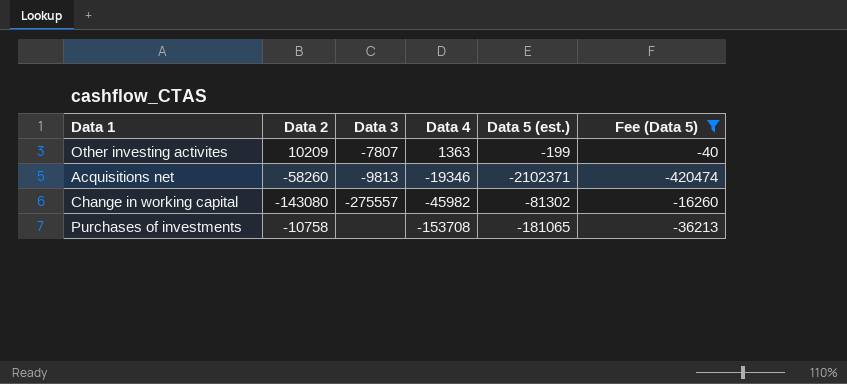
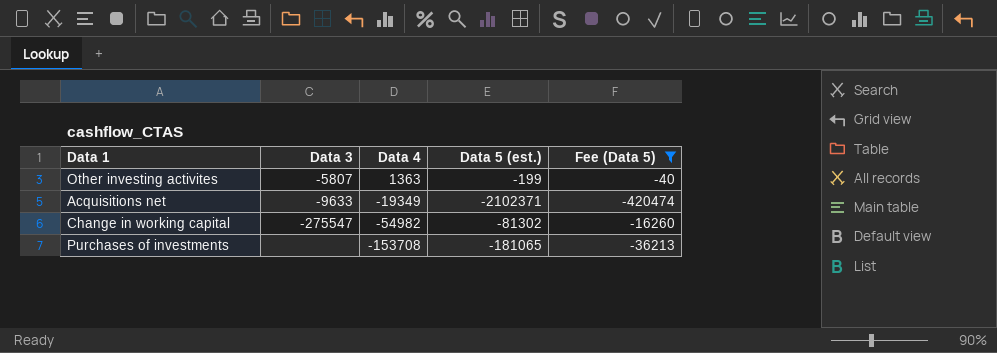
column Data 2 | position: 2 -> none
Other investing activites | Data 3: -7807 -> -5807
Acquisitions net | Data 3: -9813 -> -9633
Acquisitions net | Data 4: -19346 -> -19349
Change in working capital | Data 3: -275557 -> -275547
Change in working capital | Data 4: -45982 -> -54982

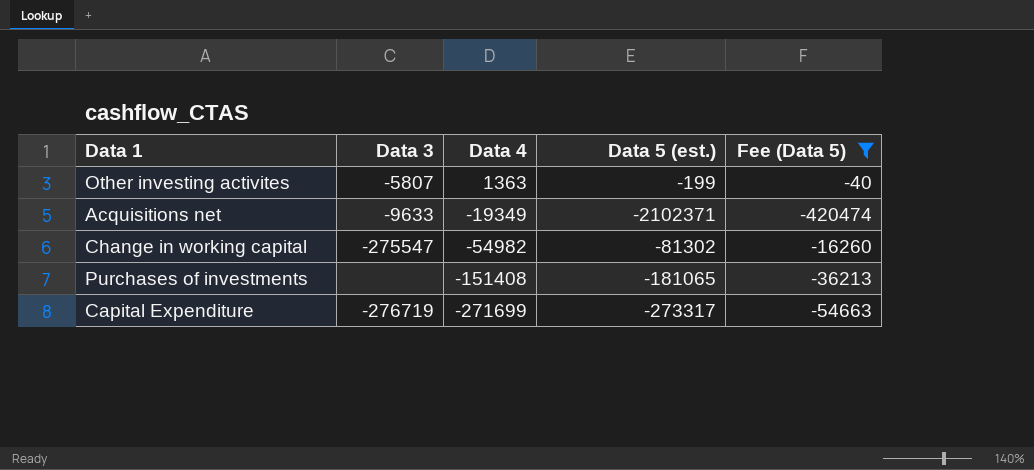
Purchases of investments | Data 4: -153708 -> -151408
row Capital Expenditure: none -> -276719 | -271699 | -273317 | -54663

